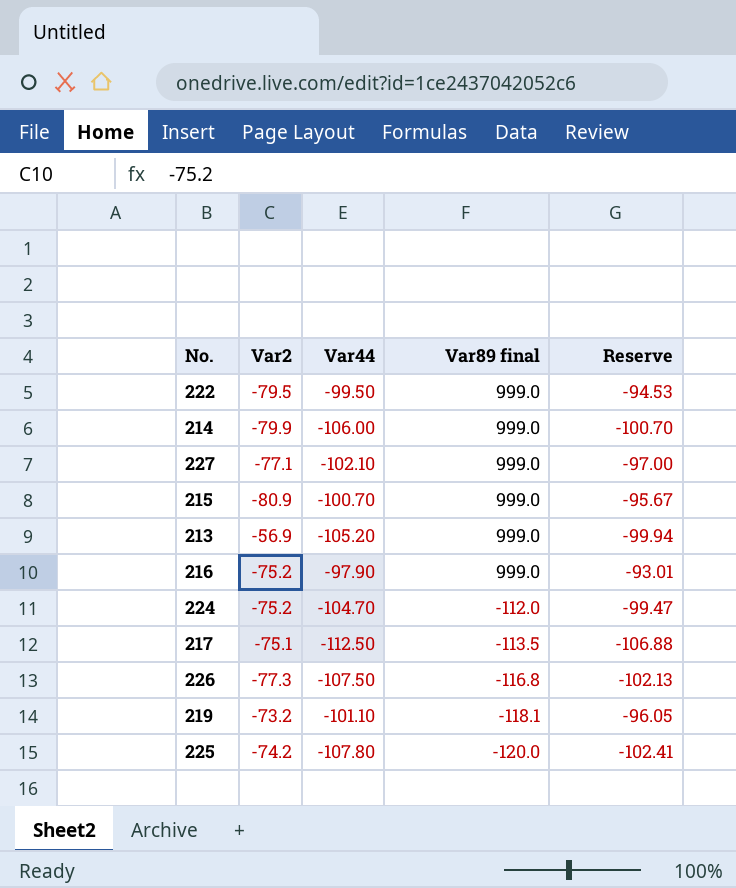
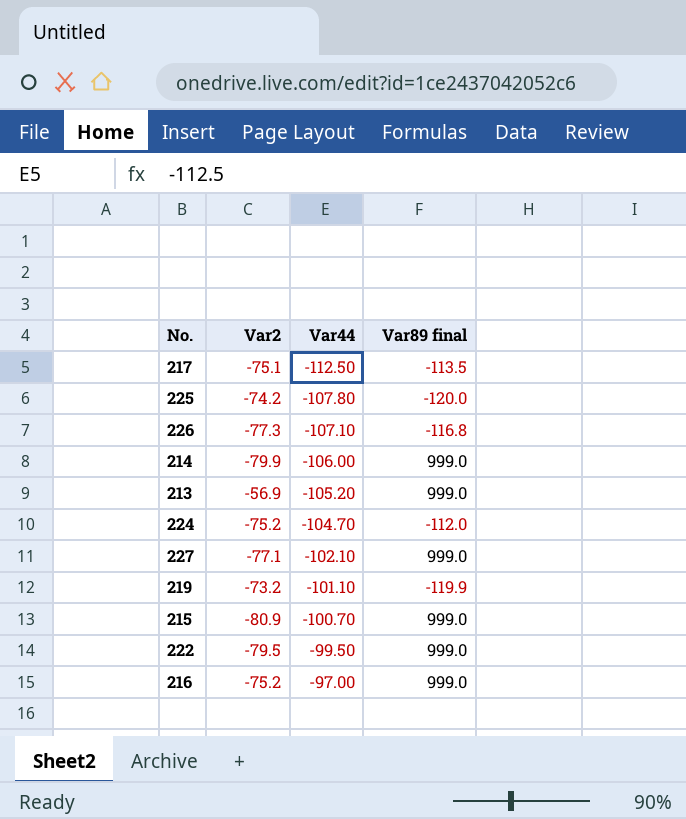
row order: Var89 final descending -> Var44 ascending
column Reserve | formula: [Var44] * 0.95 -> none
226 | Var44: -107.50 -> -107.10
219 | Var89 final: -118.1 -> -119.9
216 | Var44: -97.90 -> -97.00

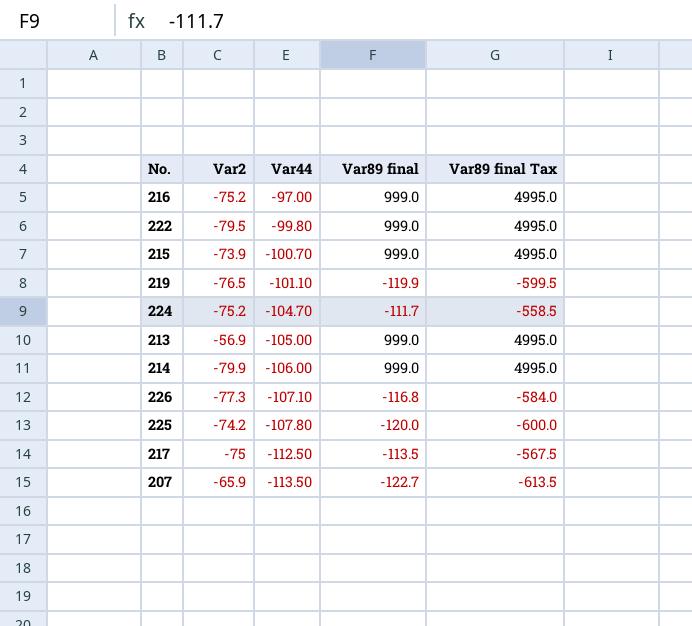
row order: Var44 ascending -> Var44 descending
column Var89 final Tax | formula: none -> [Var89 final] * 5
row 227: -77.1 | -102.10 | 999.0 -> none
222 | Var44: -99.50 -> -99.80
215 | Var2: -80.9 -> -73.9
219 | Var2: -73.2 -> -76.5
224 | Var89 final: -112.0 -> -111.7
213 | Var44: -105.20 -> -105.00
217 | Var2: -75.1 -> -75
row 207: none -> -65.9 | -113.50 | -122.7 | -613.5

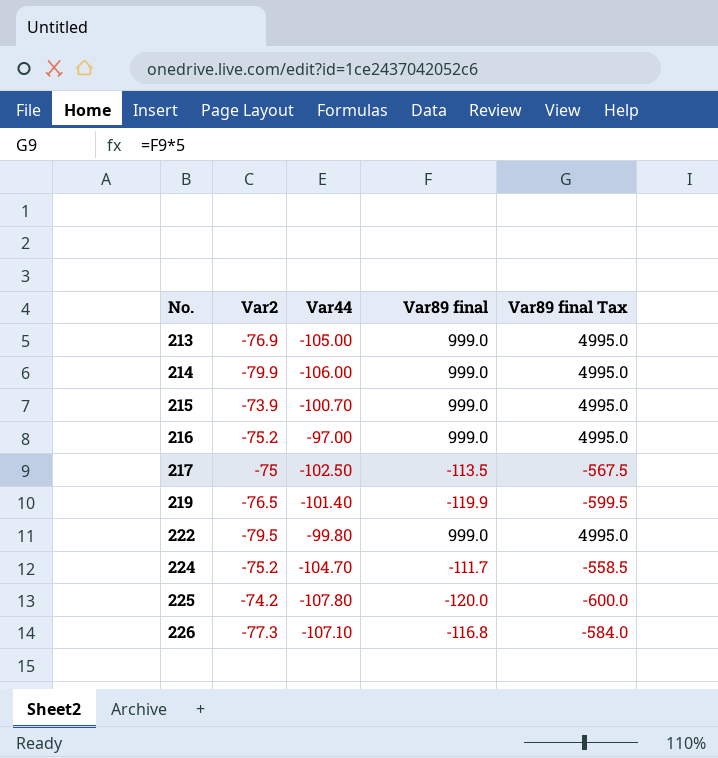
row order: Var44 descending -> No. ascending
row 207: -65.9 | -113.50 | -122.7 | -613.5 -> none
213 | Var2: -56.9 -> -76.9
217 | Var44: -112.50 -> -102.50
219 | Var44: -101.10 -> -101.40

